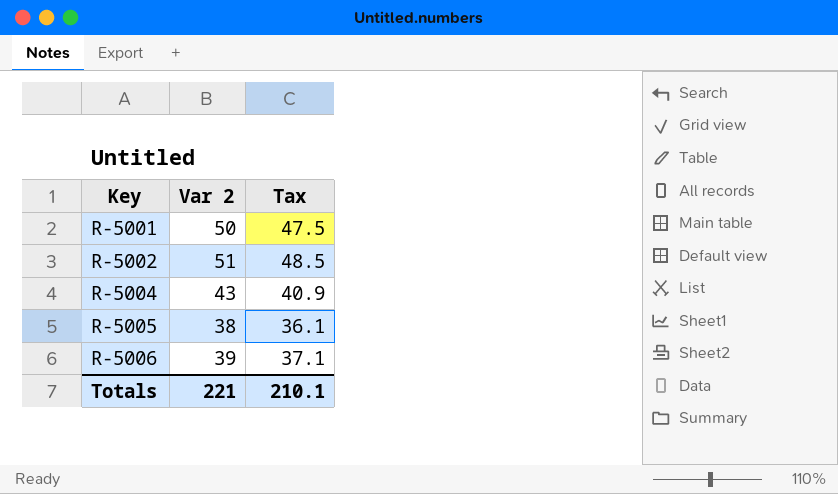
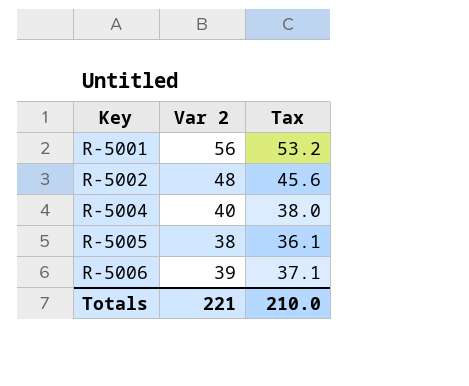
R-5001 | Var 2: 50 -> 56
R-5001 | Tax: 47.5 -> 53.2
R-5002 | Var 2: 51 -> 48
R-5002 | Tax: 48.5 -> 45.6
R-5004 | Var 2: 43 -> 40
R-5004 | Tax: 40.9 -> 38.0
Totals | Tax: 210.1 -> 210.0

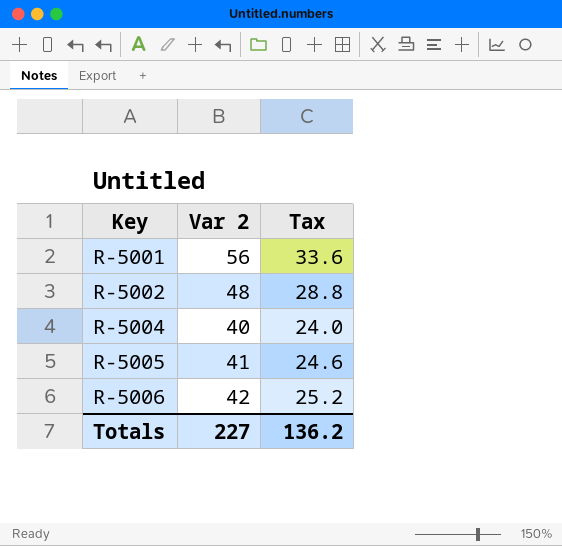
column Tax | formula: [Var 2] * 0.95 -> [Var 2] * 0.6
R-5005 | Var 2: 38 -> 41
R-5006 | Var 2: 39 -> 42
Totals | Var 2: 221 -> 227
Totals | Tax: 210.0 -> 136.2

